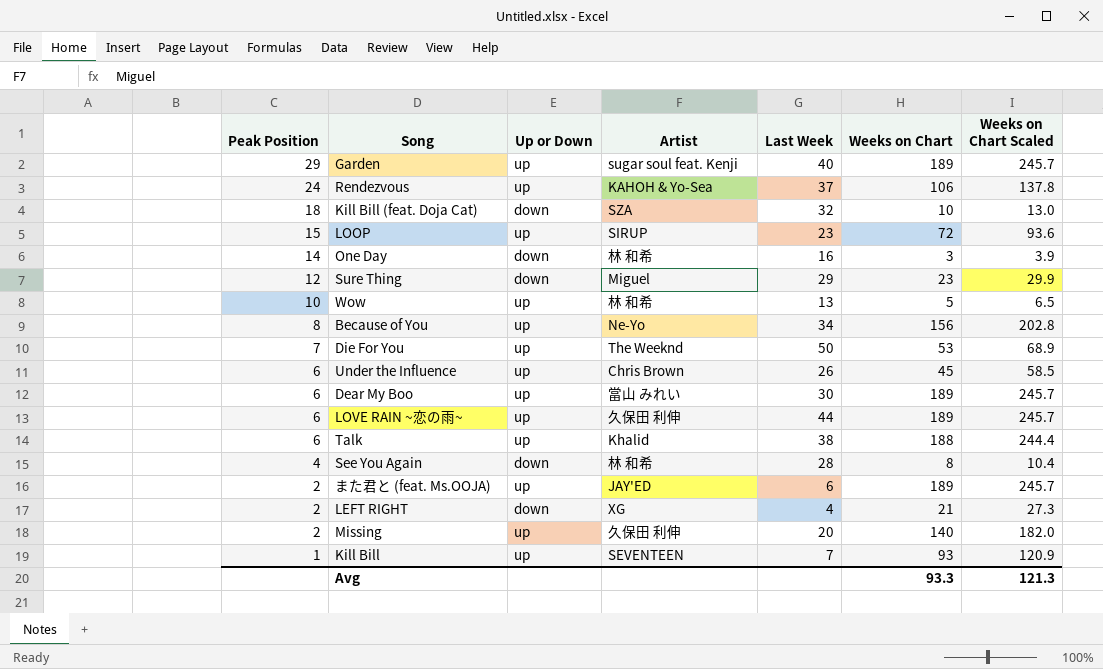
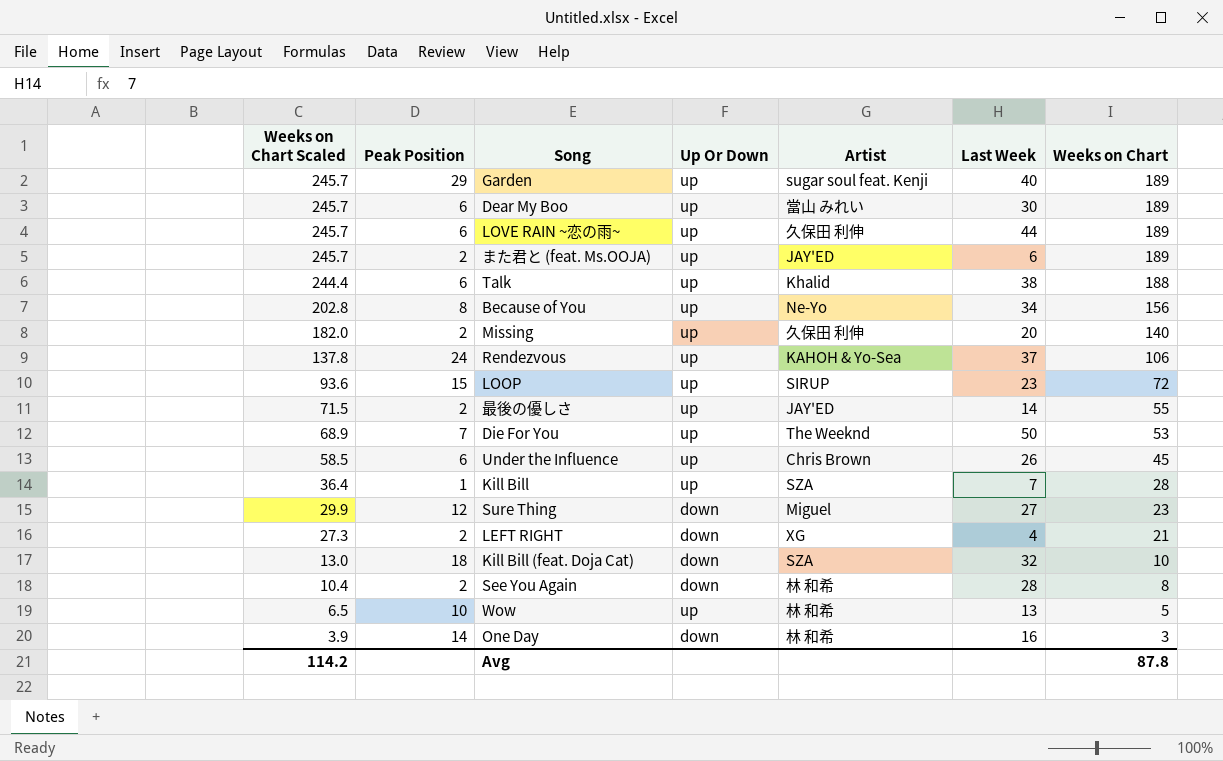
row order: Peak Position descending -> Weeks on Chart Scaled descending
column Weeks on Chart Scaled | position: 7 -> 1
column name: Up or Down -> Up Or Down
row 最後の優しさ: none -> 71.5 | 2 | up | JAY'ED | 14 | 55
Kill Bill | Weeks on Chart Scaled: 120.9 -> 36.4
Kill Bill | Artist: SEVENTEEN -> SZA
Kill Bill | Weeks on Chart: 93 -> 28
Sure Thing | Last Week: 29 -> 27
See You Again | Peak Position: 4 -> 2
Avg | Weeks on Chart Scaled: 121.3 -> 114.2
Avg | Weeks on Chart: 93.3 -> 87.8

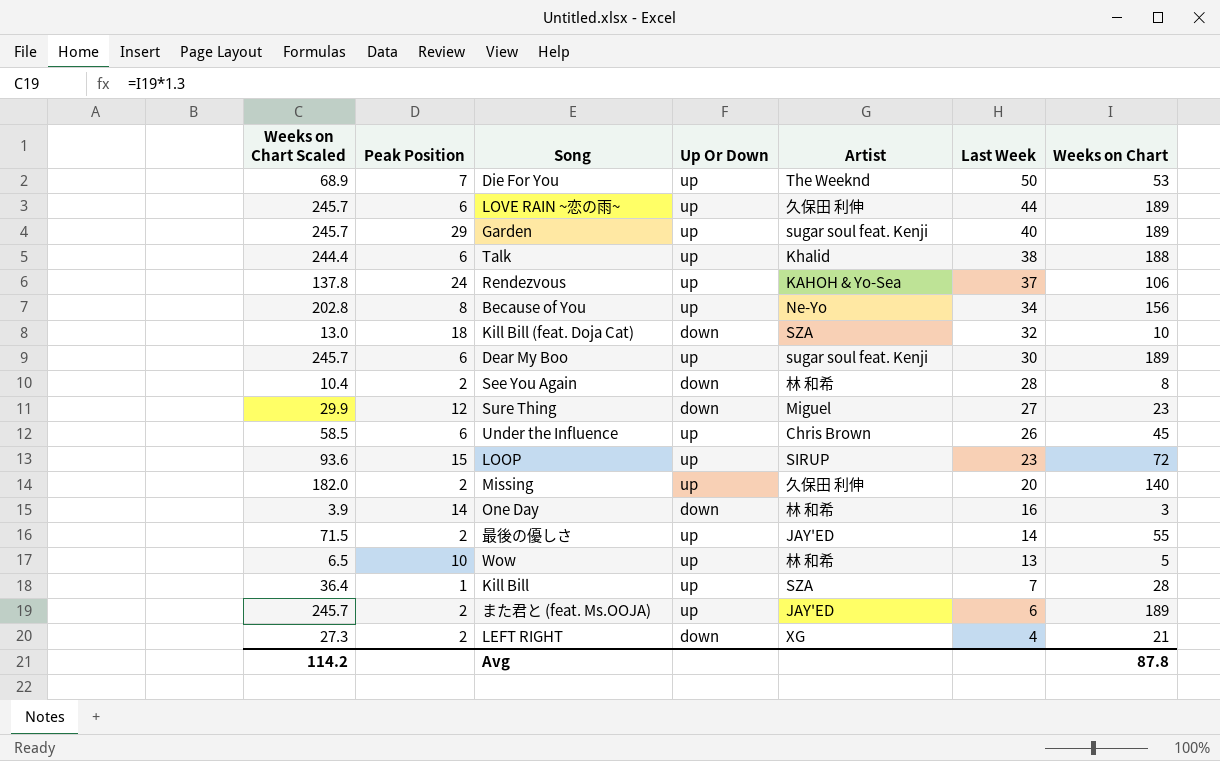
row order: Weeks on Chart Scaled descending -> Last Week descending
Dear My Boo | Artist: 當山 みれい -> sugar soul feat. Kenji

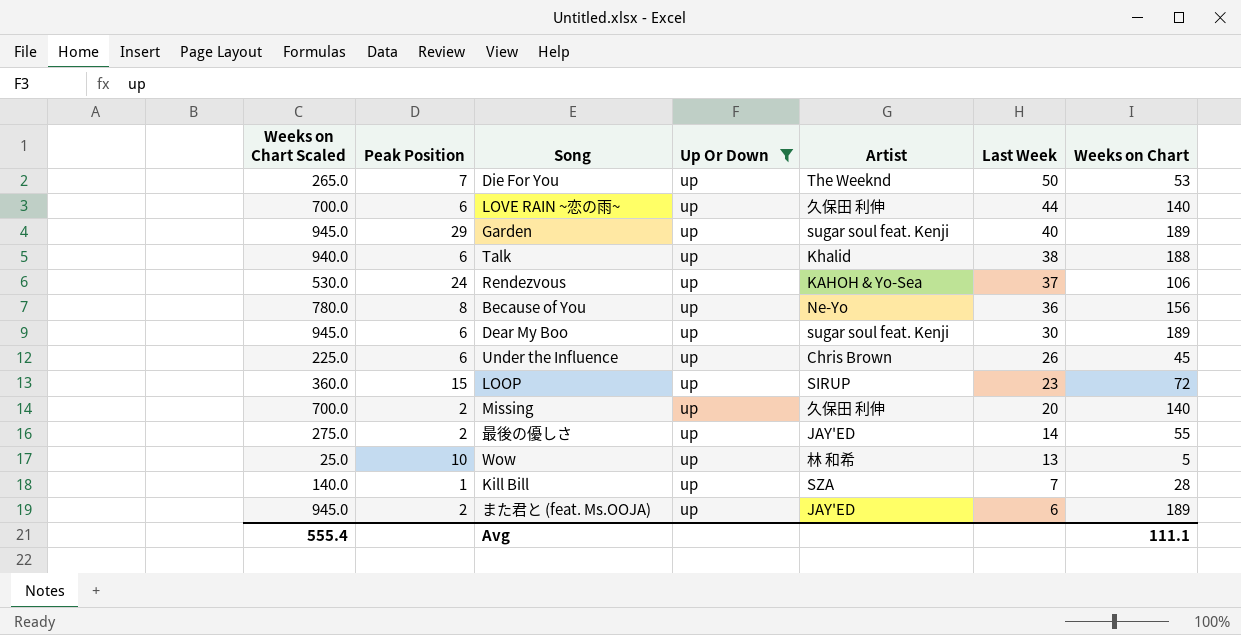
filter: none -> Up Or Down = up
column Weeks on Chart Scaled | formula: [Weeks on Chart] * 1.3 -> [Weeks on Chart] * 5
LOVE RAIN ~恋の雨~ | Weeks on Chart: 189 -> 140
Because of You | Last Week: 34 -> 36
Avg | Weeks on Chart Scaled: 114.2 -> 555.4
Avg | Weeks on Chart: 87.8 -> 111.1

